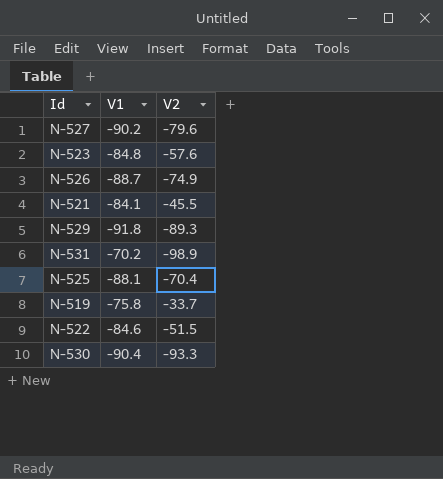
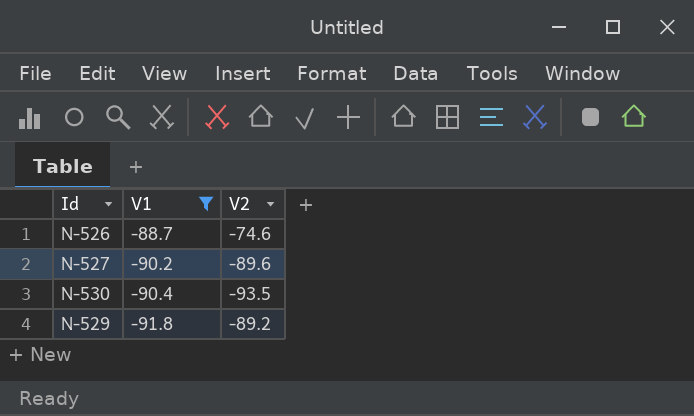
filter: none -> V1 <= -88.7
row order: none -> V1 descending
N-526 | V2: -74.9 -> -74.6
N-527 | V2: -79.6 -> -89.6
N-530 | V2: -93.3 -> -93.5
N-529 | V2: -89.3 -> -89.2

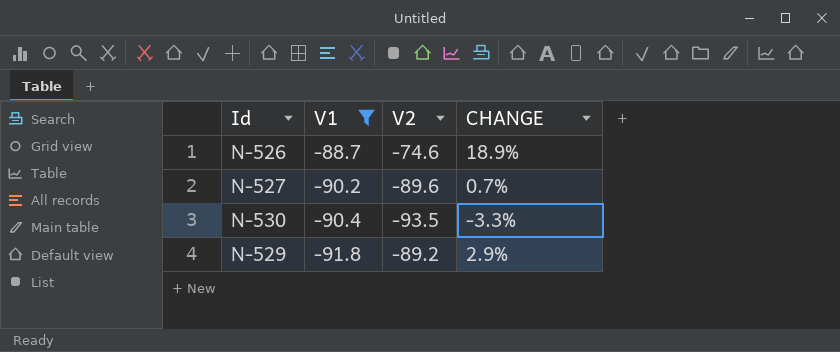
column CHANGE | formula: none -> ([V1] - [V2]) / [V2]

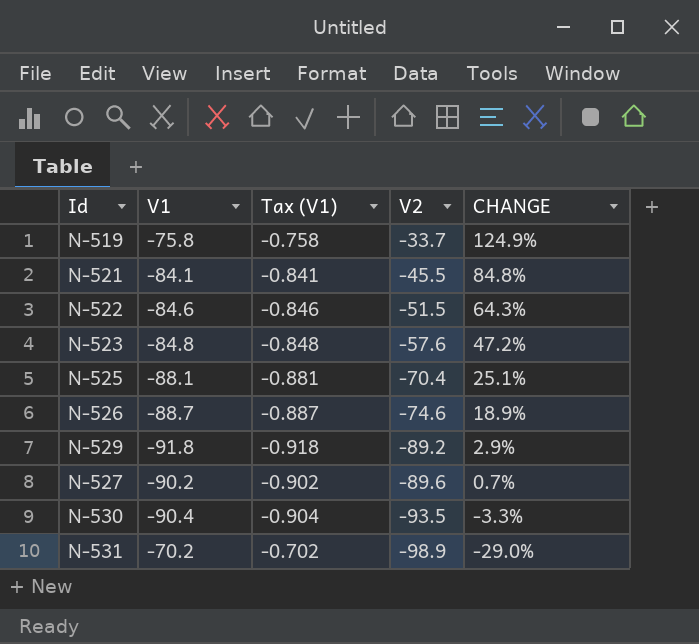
filter: V1 <= -88.7 -> none
row order: V1 descending -> V2 descending
column Tax (V1) | formula: none -> [V1] * 0.01

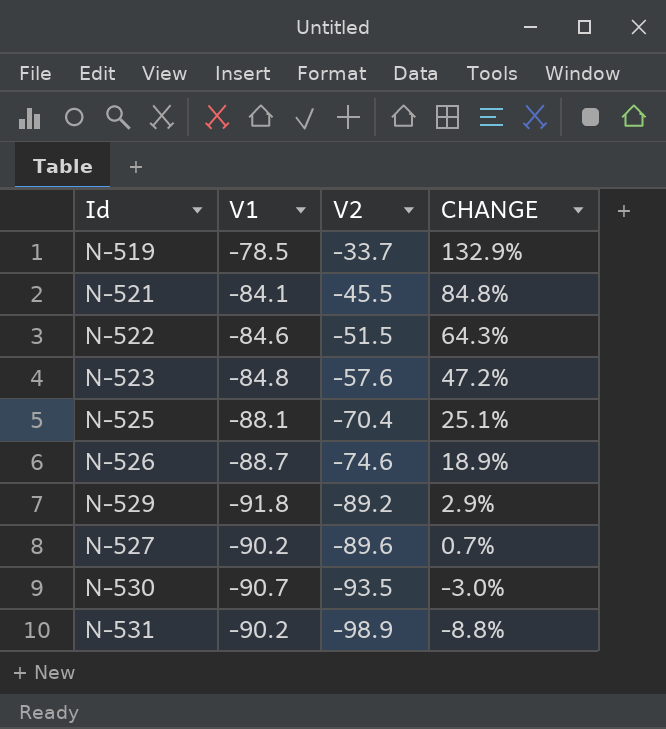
column Tax (V1) | formula: [V1] * 0.01 -> none
N-519 | V1: -75.8 -> -78.5
N-519 | CHANGE: 124.9% -> 132.9%
N-530 | V1: -90.4 -> -90.7
N-530 | CHANGE: -3.3% -> -3.0%
N-531 | V1: -70.2 -> -90.2
N-531 | CHANGE: -29.0% -> -8.8%

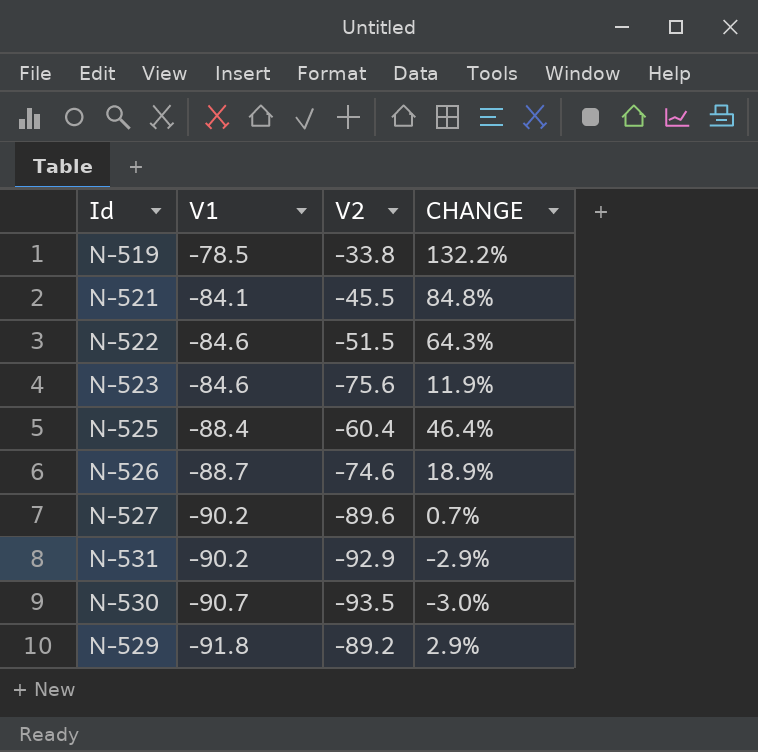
row order: V2 descending -> V1 descending
N-519 | V2: -33.7 -> -33.8
N-519 | CHANGE: 132.9% -> 132.2%
N-523 | V1: -84.8 -> -84.6
N-523 | V2: -57.6 -> -75.6
N-523 | CHANGE: 47.2% -> 11.9%
N-525 | V1: -88.1 -> -88.4
N-525 | V2: -70.4 -> -60.4
N-525 | CHANGE: 25.1% -> 46.4%
N-531 | V2: -98.9 -> -92.9
N-531 | CHANGE: -8.8% -> -2.9%

